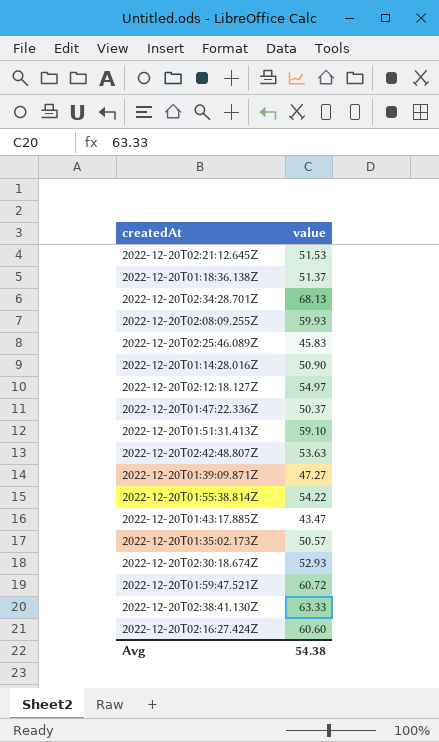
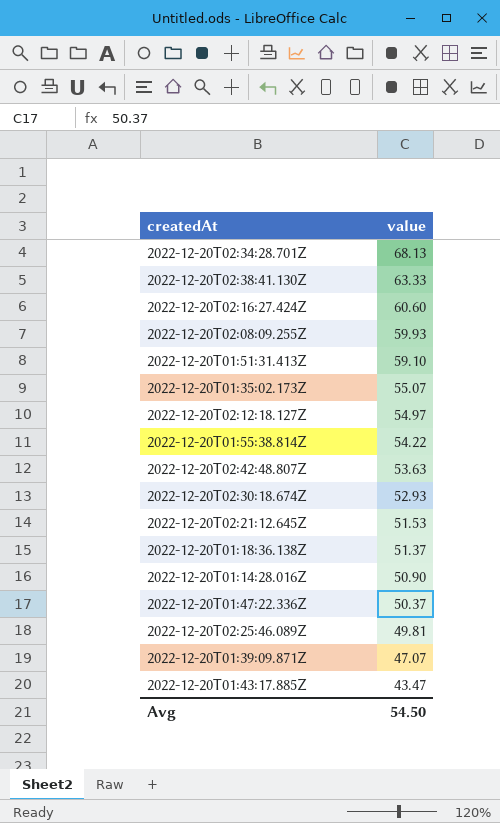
row order: none -> value descending
row 2022-12-20T01:59:47.521Z: 60.72 -> none
2022-12-20T01:35:02.173Z | value: 50.57 -> 55.07
2022-12-20T02:25:46.089Z | value: 45.83 -> 49.81
2022-12-20T01:39:09.871Z | value: 47.27 -> 47.07
Avg | value: 54.38 -> 54.50

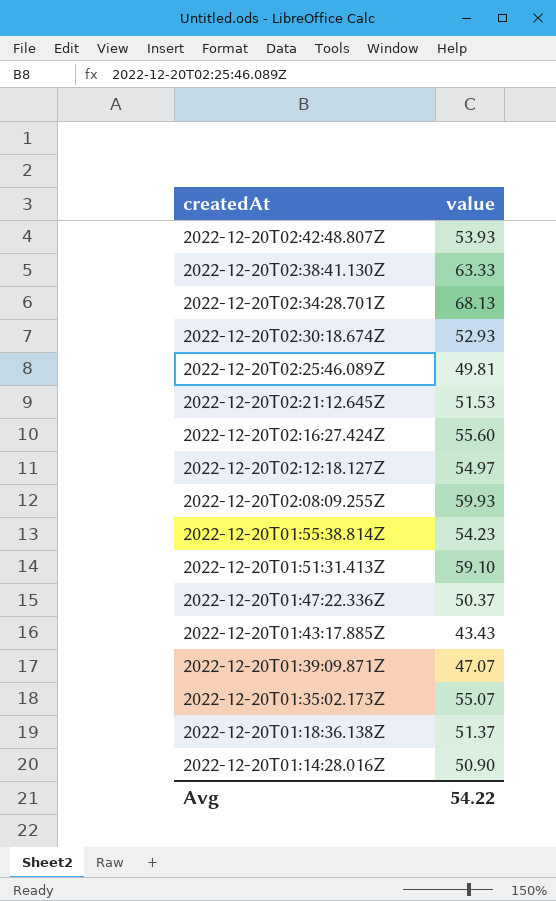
row order: value descending -> createdAt descending
2022-12-20T02:42:48.807Z | value: 53.63 -> 53.93
2022-12-20T02:16:27.424Z | value: 60.60 -> 55.60
2022-12-20T01:55:38.814Z | value: 54.22 -> 54.23
2022-12-20T01:43:17.885Z | value: 43.47 -> 43.43
Avg | value: 54.50 -> 54.22

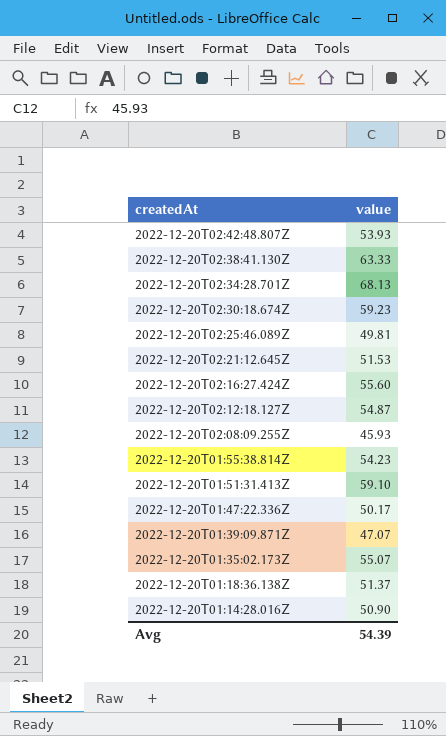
row 2022-12-20T01:43:17.885Z: 43.43 -> none
2022-12-20T02:30:18.674Z | value: 52.93 -> 59.23
2022-12-20T02:12:18.127Z | value: 54.97 -> 54.87
2022-12-20T02:08:09.255Z | value: 59.93 -> 45.93
2022-12-20T01:47:22.336Z | value: 50.37 -> 50.17
Avg | value: 54.22 -> 54.39

